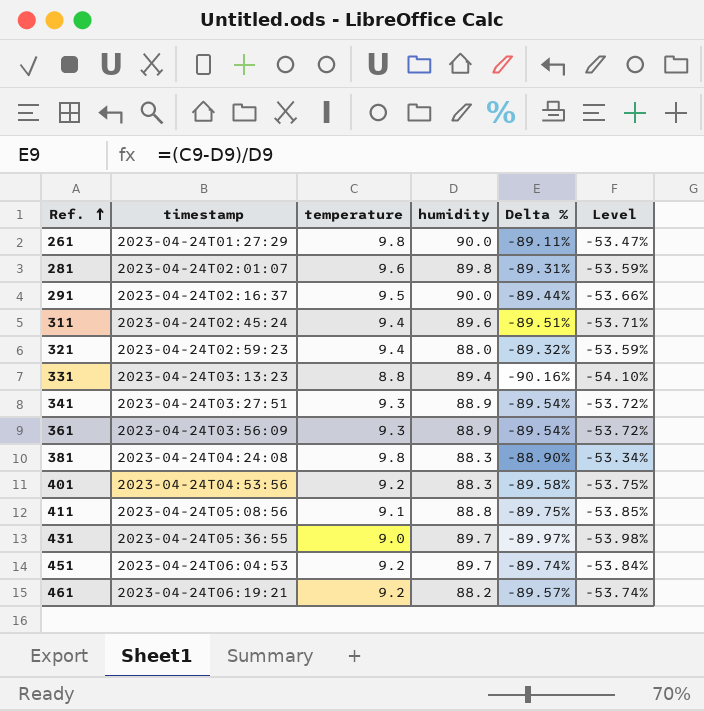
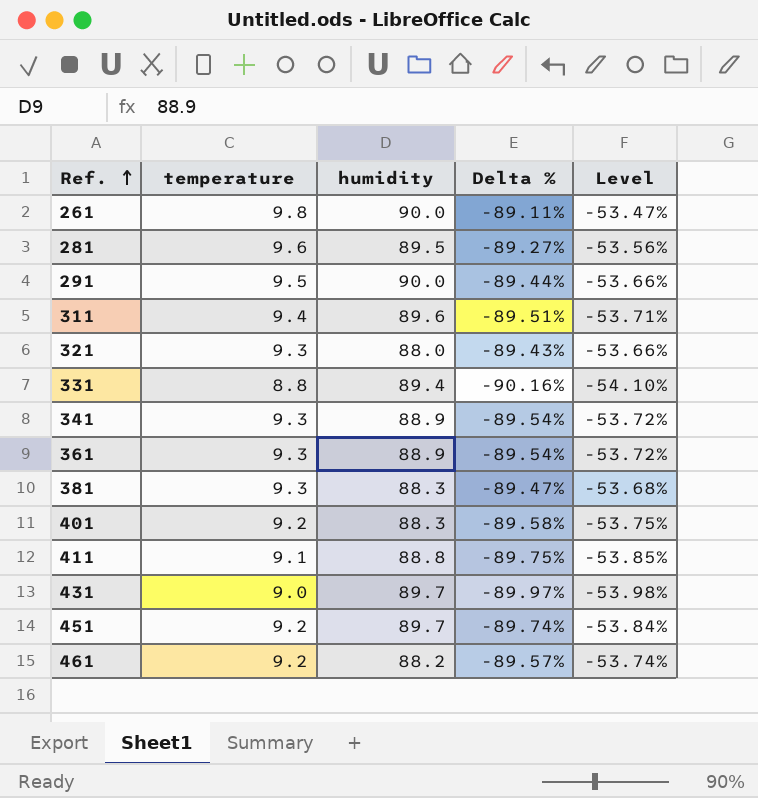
column timestamp | position: 2 -> none
281 | humidity: 89.8 -> 89.5
281 | Delta %: -89.31% -> -89.27%
281 | Level: -53.59% -> -53.56%
321 | temperature: 9.4 -> 9.3
321 | Delta %: -89.32% -> -89.43%
321 | Level: -53.59% -> -53.66%
381 | temperature: 9.8 -> 9.3
381 | Delta %: -88.90% -> -89.47%
381 | Level: -53.34% -> -53.68%

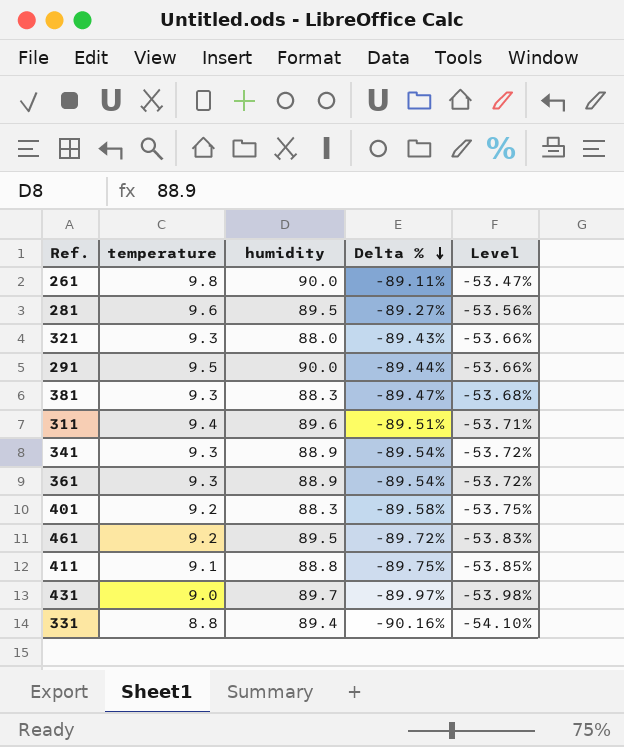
row order: Ref. ascending -> Delta % descending
row 451: 9.2 | 89.7 | -89.74% | -53.84% -> none
461 | humidity: 88.2 -> 89.5
461 | Delta %: -89.57% -> -89.72%
461 | Level: -53.74% -> -53.83%

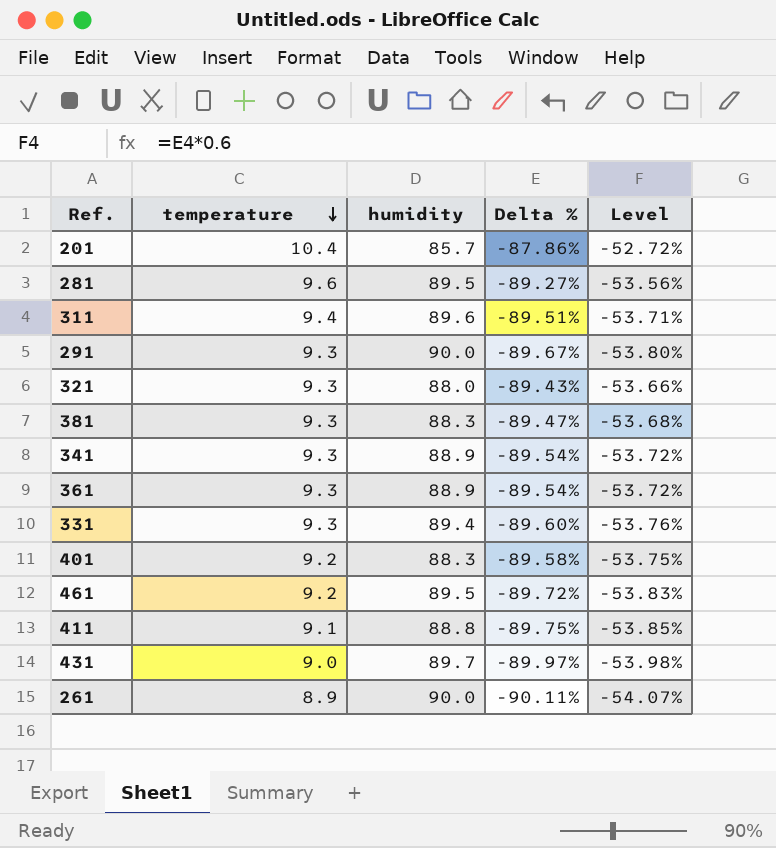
row order: Delta % descending -> temperature descending
row 201: none -> 10.4 | 85.7 | -87.86% | -52.72%
291 | temperature: 9.5 -> 9.3
291 | Delta %: -89.44% -> -89.67%
291 | Level: -53.66% -> -53.80%
331 | temperature: 8.8 -> 9.3
331 | Delta %: -90.16% -> -89.60%
331 | Level: -54.10% -> -53.76%
261 | temperature: 9.8 -> 8.9
261 | Delta %: -89.11% -> -90.11%
261 | Level: -53.47% -> -54.07%

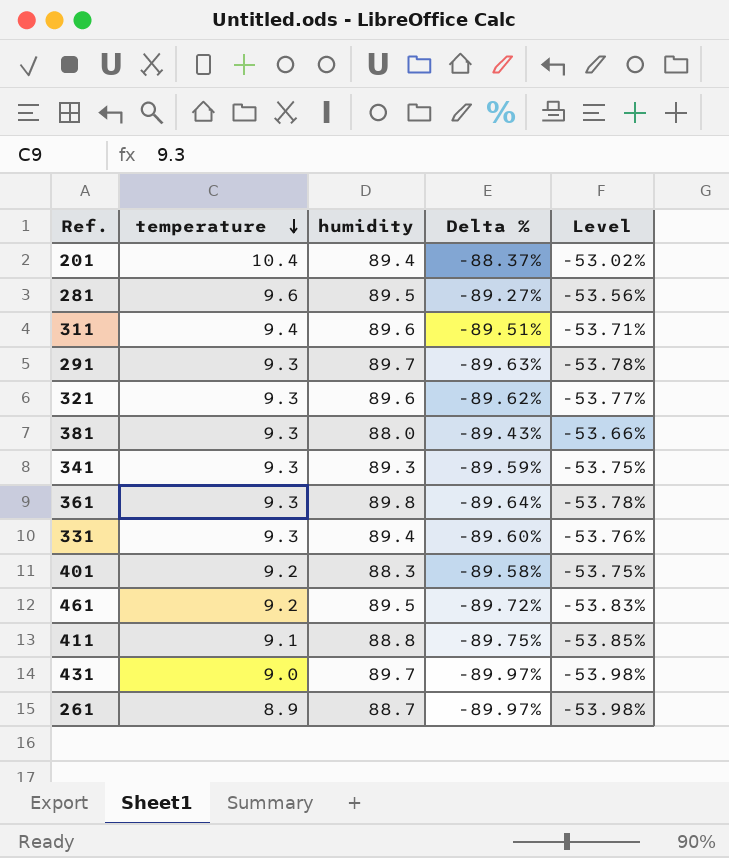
201 | humidity: 85.7 -> 89.4
201 | Delta %: -87.86% -> -88.37%
201 | Level: -52.72% -> -53.02%
291 | humidity: 90.0 -> 89.7
291 | Delta %: -89.67% -> -89.63%
291 | Level: -53.80% -> -53.78%
321 | humidity: 88.0 -> 89.6
321 | Delta %: -89.43% -> -89.62%
321 | Level: -53.66% -> -53.77%
381 | humidity: 88.3 -> 88.0
381 | Delta %: -89.47% -> -89.43%
381 | Level: -53.68% -> -53.66%
341 | humidity: 88.9 -> 89.3
341 | Delta %: -89.54% -> -89.59%
341 | Level: -53.72% -> -53.75%
361 | humidity: 88.9 -> 89.8
361 | Delta %: -89.54% -> -89.64%
361 | Level: -53.72% -> -53.78%
261 | humidity: 90.0 -> 88.7
261 | Delta %: -90.11% -> -89.97%
261 | Level: -54.07% -> -53.98%

